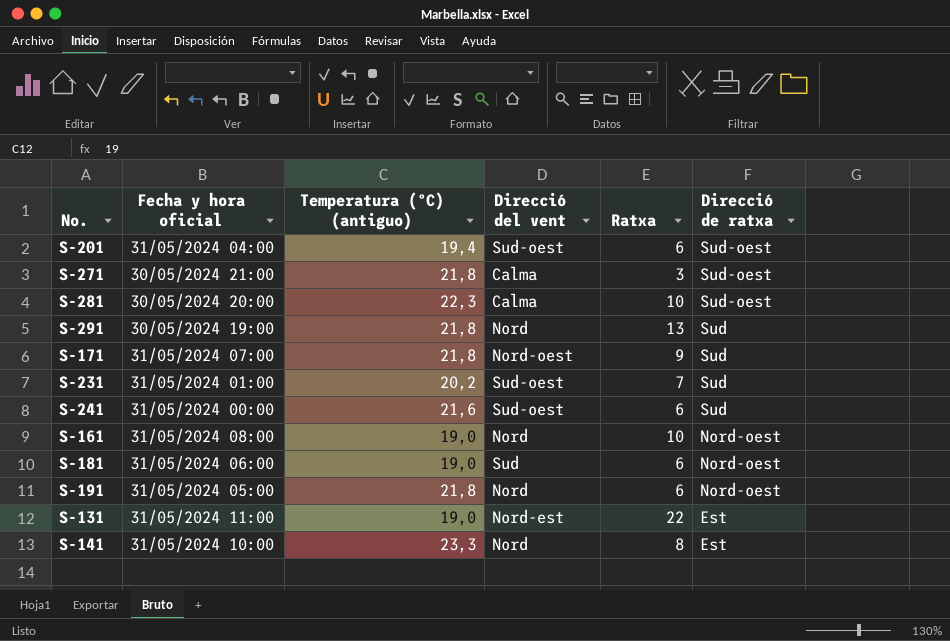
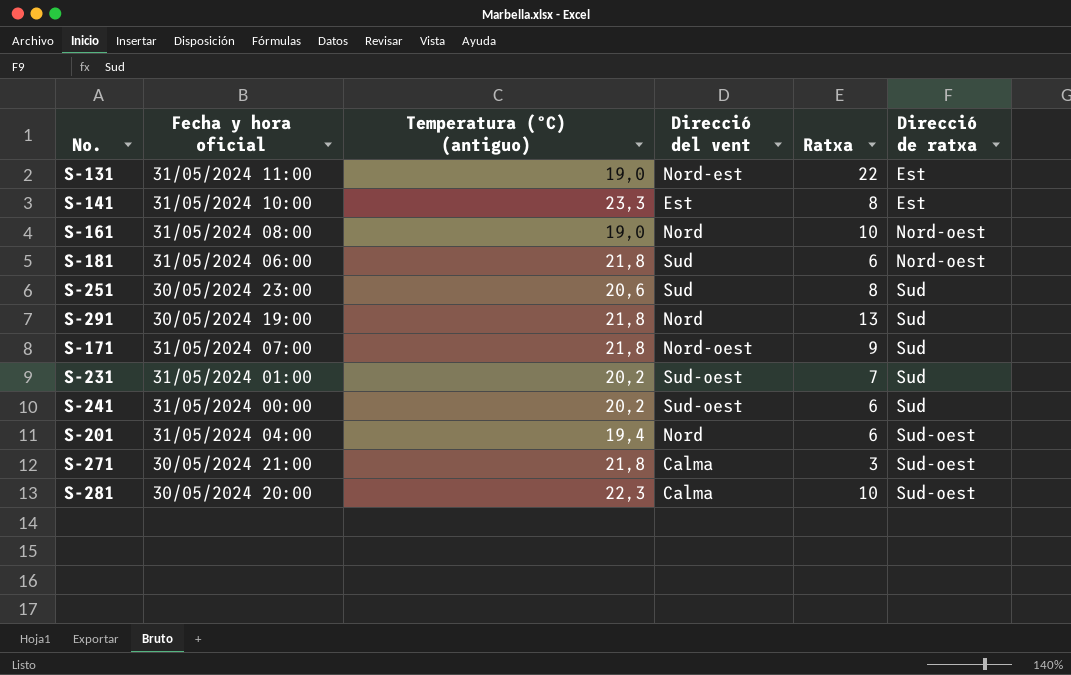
row order: Direcció de ratxa descending -> Direcció de ratxa ascending
row S-191: 31/05/2024 05:00 | 21,8 | Nord | 6 | Nord-oest -> none
S-141 | Direcció del vent: Nord -> Est
S-181 | Temperatura (ºC) (antiguo): 19,0 -> 21,8
row S-251: none -> 30/05/2024 23:00 | 20,6 | Sud | 8 | Sud
S-241 | Temperatura (ºC) (antiguo): 21,6 -> 20,2
S-201 | Direcció del vent: Sud-oest -> Nord

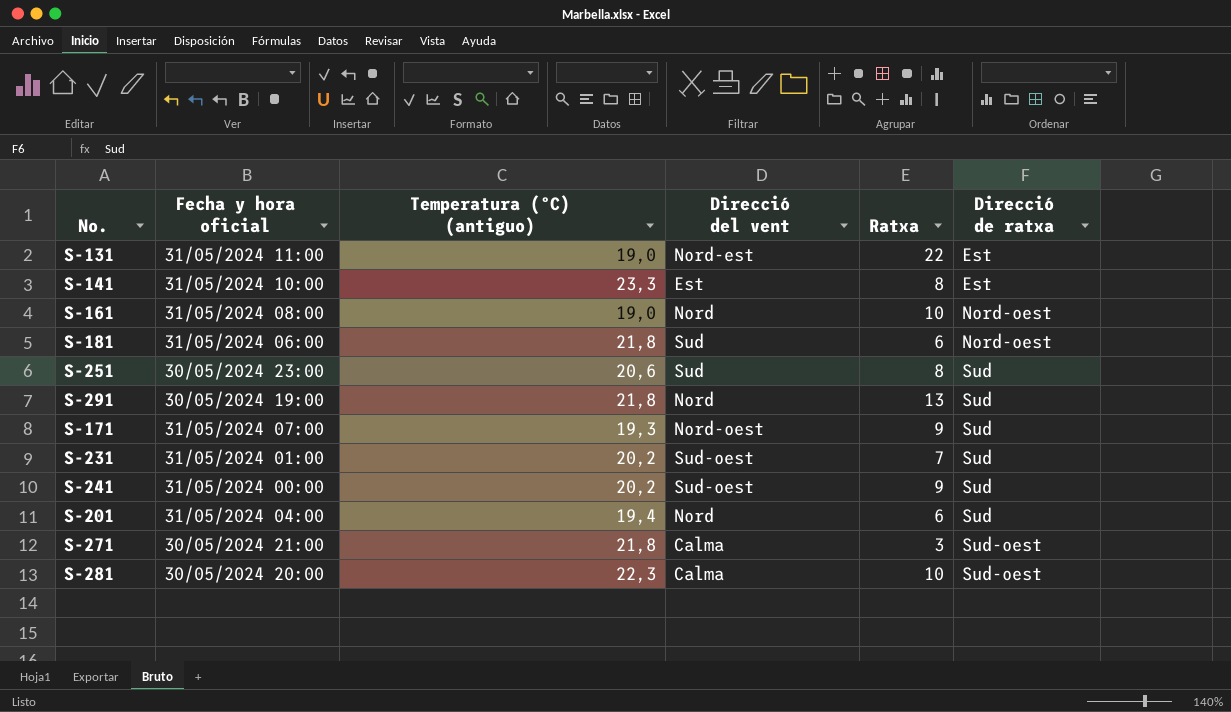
S-171 | Temperatura (ºC) (antiguo): 21,8 -> 19,3
S-241 | Ratxa: 6 -> 9
S-201 | Direcció de ratxa: Sud-oest -> Sud

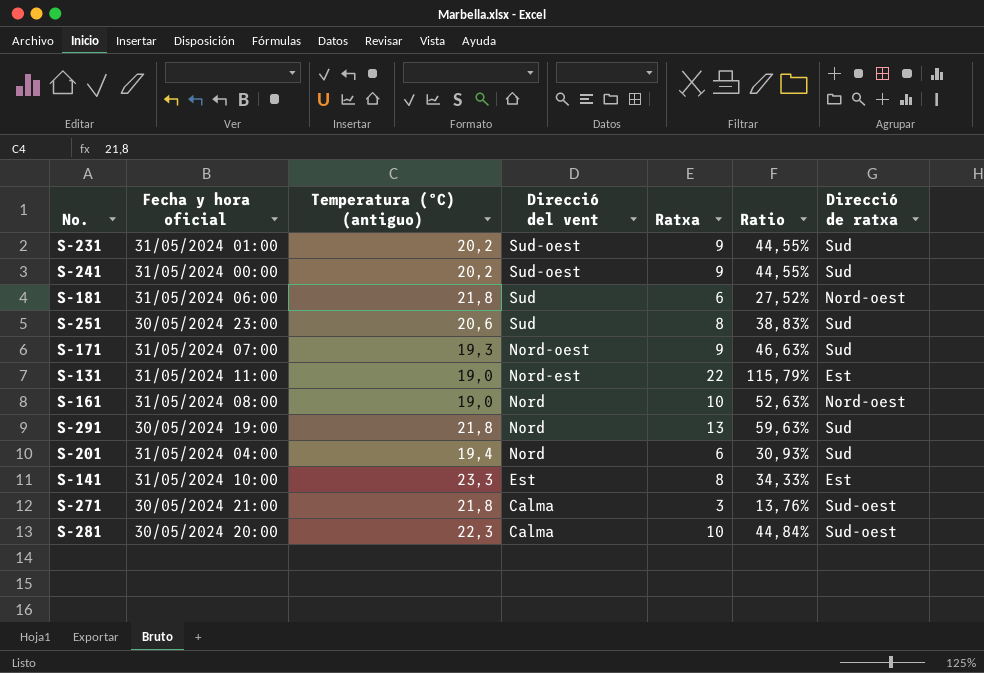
row order: Direcció de ratxa ascending -> Direcció del vent descending
column Ratio | formula: none -> [Ratxa] / [Temperatura (ºC) (antiguo)]
S-231 | Ratxa: 7 -> 9

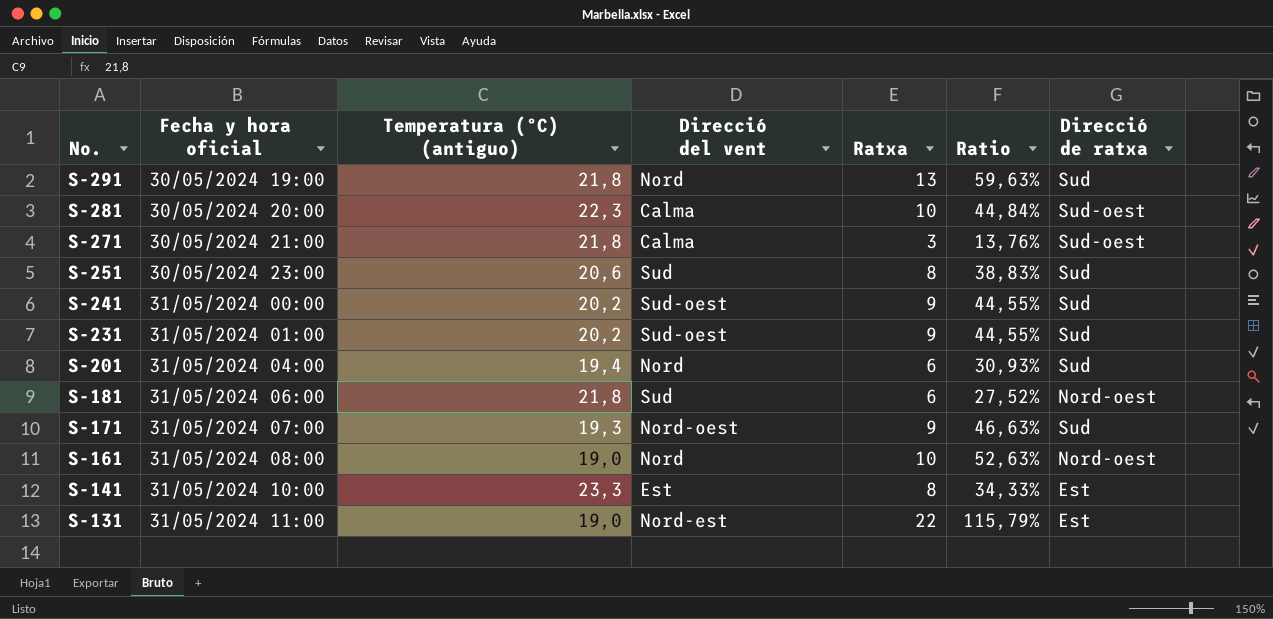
row order: Direcció del vent descending -> No. descending

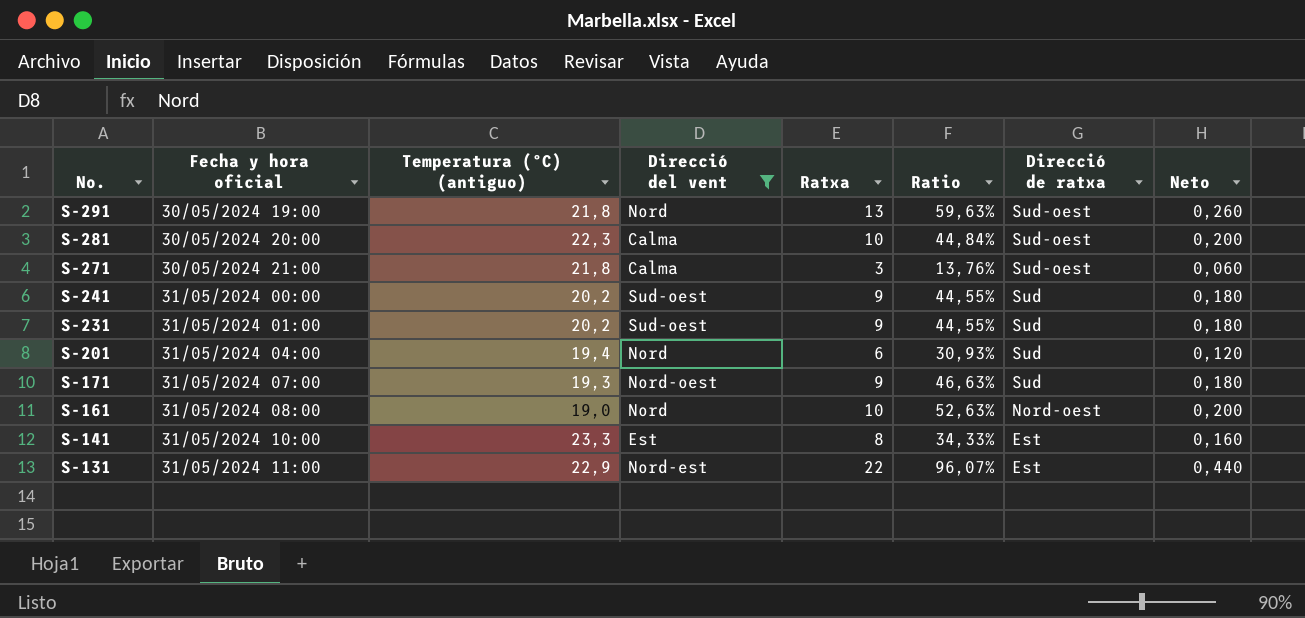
filter: none -> Direcció del vent != Sud
column Neto | formula: none -> [Ratxa] * 0,02
S-291 | Direcció de ratxa: Sud -> Sud-oest
S-131 | Temperatura (ºC) (antiguo): 19,0 -> 22,9
S-131 | Ratio: 115,79% -> 96,07%

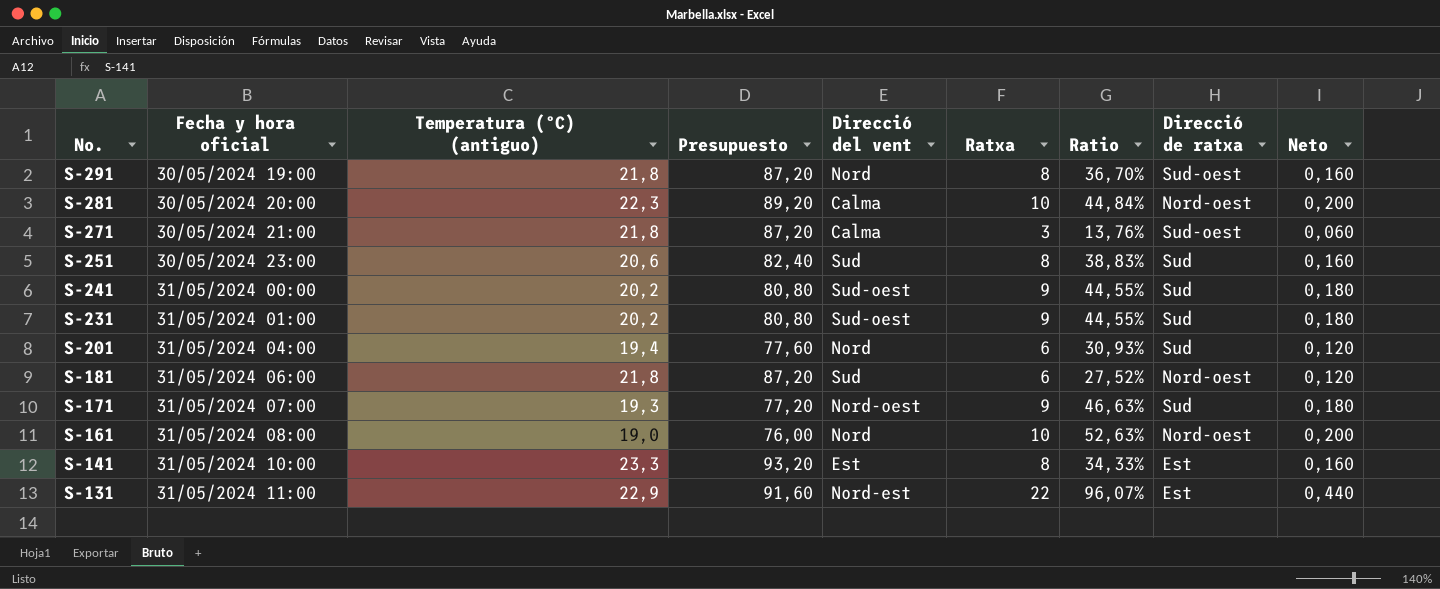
filter: Direcció del vent != Sud -> none
column Presupuesto | formula: none -> [Temperatura (ºC) (antiguo)] * 4
S-291 | Ratxa: 13 -> 8
S-291 | Ratio: 59,63% -> 36,70%
S-291 | Neto: 0,260 -> 0,160
S-281 | Direcció de ratxa: Sud-oest -> Nord-oest

